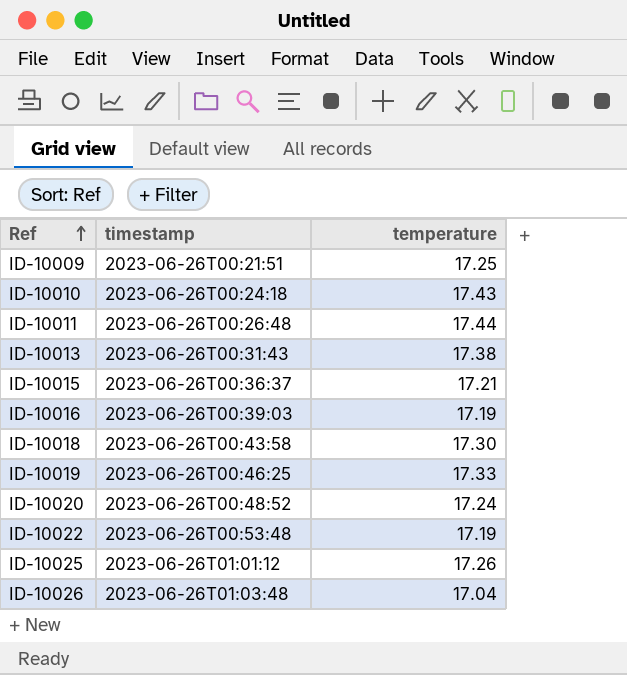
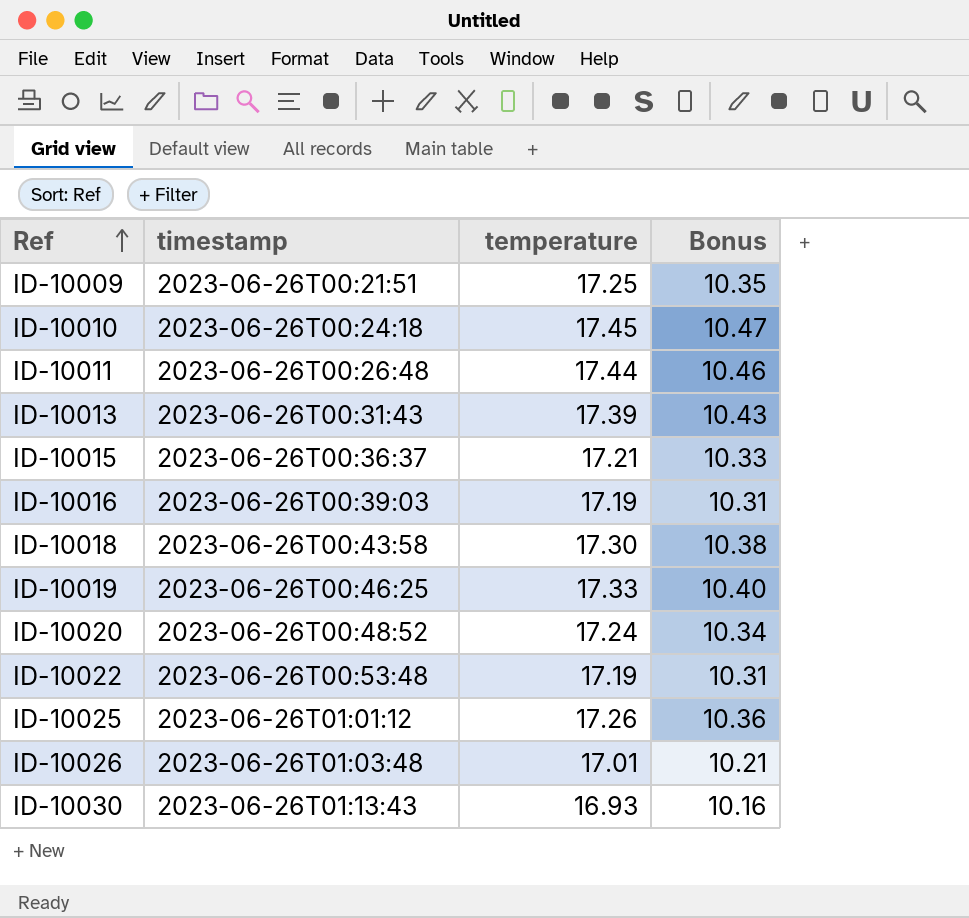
column Bonus | formula: none -> [temperature] * 0.6
ID-10010 | temperature: 17.43 -> 17.45
ID-10013 | temperature: 17.38 -> 17.39
ID-10026 | temperature: 17.04 -> 17.01
row ID-10030: none -> 2023-06-26T01:13:43 | 16.93 | 10.16

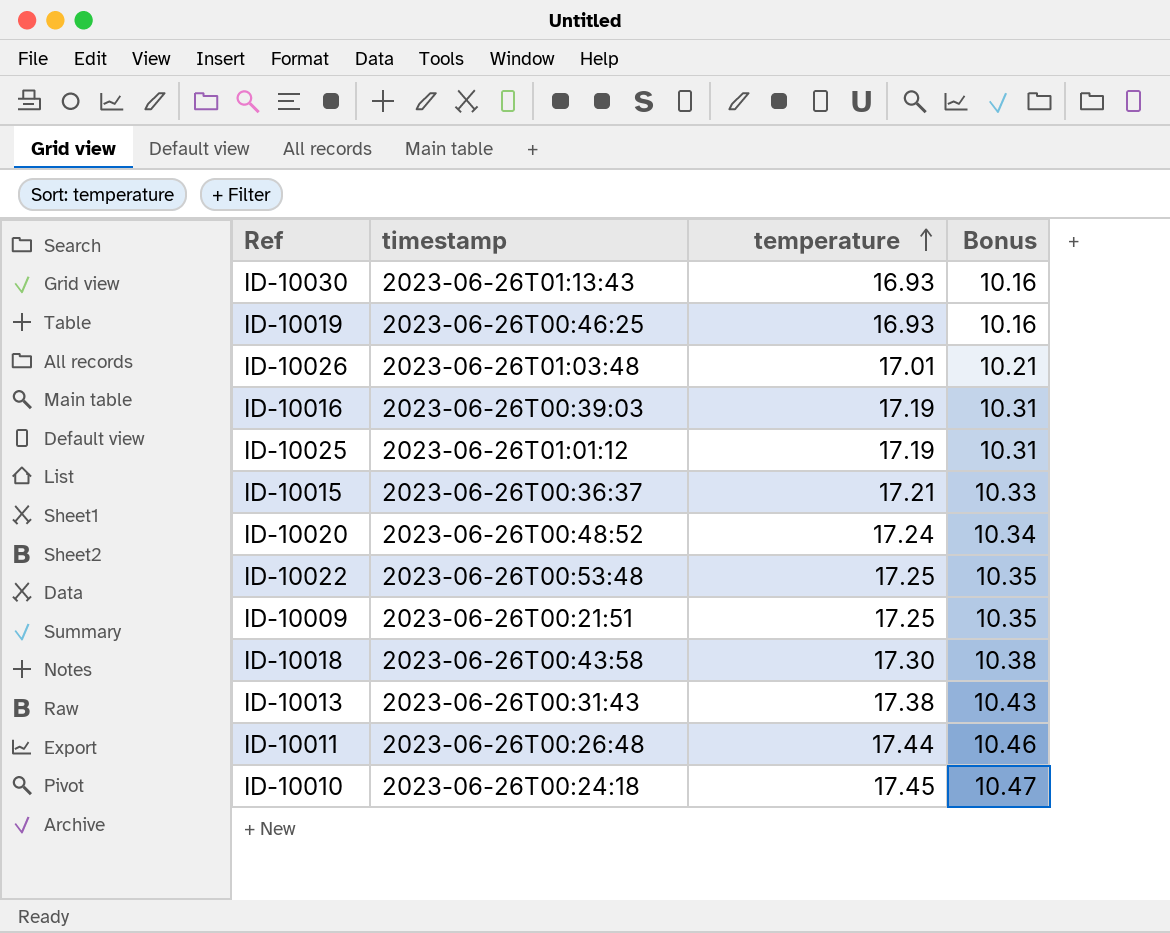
row order: Ref ascending -> temperature ascending
ID-10019 | temperature: 17.33 -> 16.93
ID-10019 | Bonus: 10.40 -> 10.16
ID-10025 | temperature: 17.26 -> 17.19
ID-10025 | Bonus: 10.36 -> 10.31
ID-10022 | temperature: 17.19 -> 17.25
ID-10022 | Bonus: 10.31 -> 10.35
ID-10013 | temperature: 17.39 -> 17.38

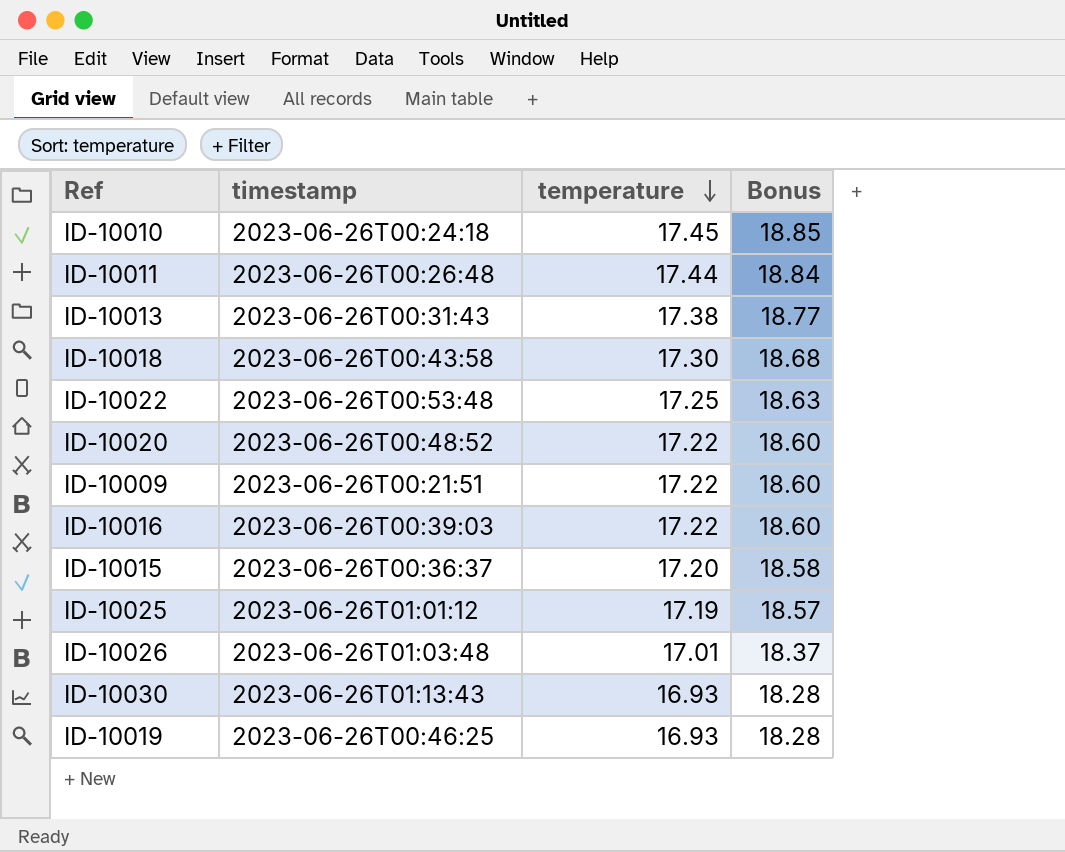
row order: temperature ascending -> temperature descending
column Bonus | formula: [temperature] * 0.6 -> [temperature] * 1.08
ID-10020 | temperature: 17.24 -> 17.22
ID-10009 | temperature: 17.25 -> 17.22
ID-10016 | temperature: 17.19 -> 17.22
ID-10015 | temperature: 17.21 -> 17.20

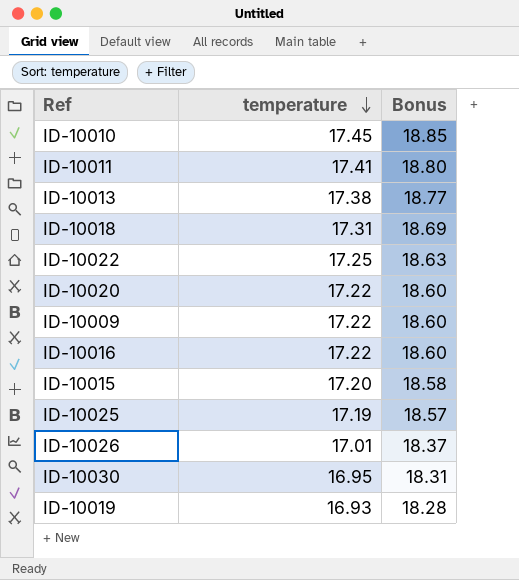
column timestamp | position: 2 -> none
ID-10011 | temperature: 17.44 -> 17.41
ID-10011 | Bonus: 18.84 -> 18.80
ID-10018 | temperature: 17.30 -> 17.31
ID-10018 | Bonus: 18.68 -> 18.69
ID-10030 | temperature: 16.93 -> 16.95
ID-10030 | Bonus: 18.28 -> 18.31

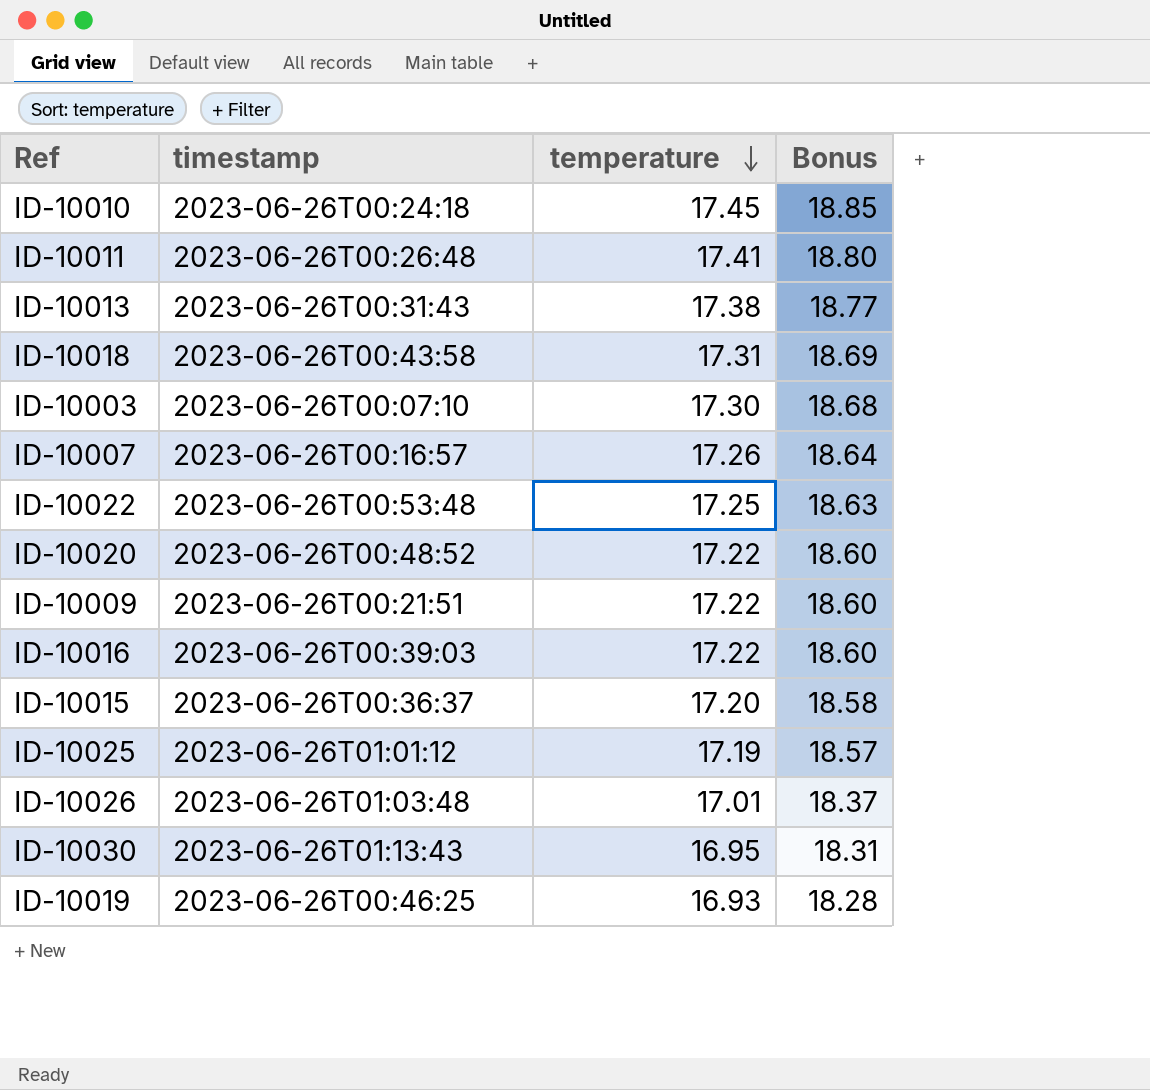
column timestamp | position: none -> 2
row ID-10003: none -> 2023-06-26T00:07:10 | 17.30 | 18.68
row ID-10007: none -> 2023-06-26T00:16:57 | 17.26 | 18.64

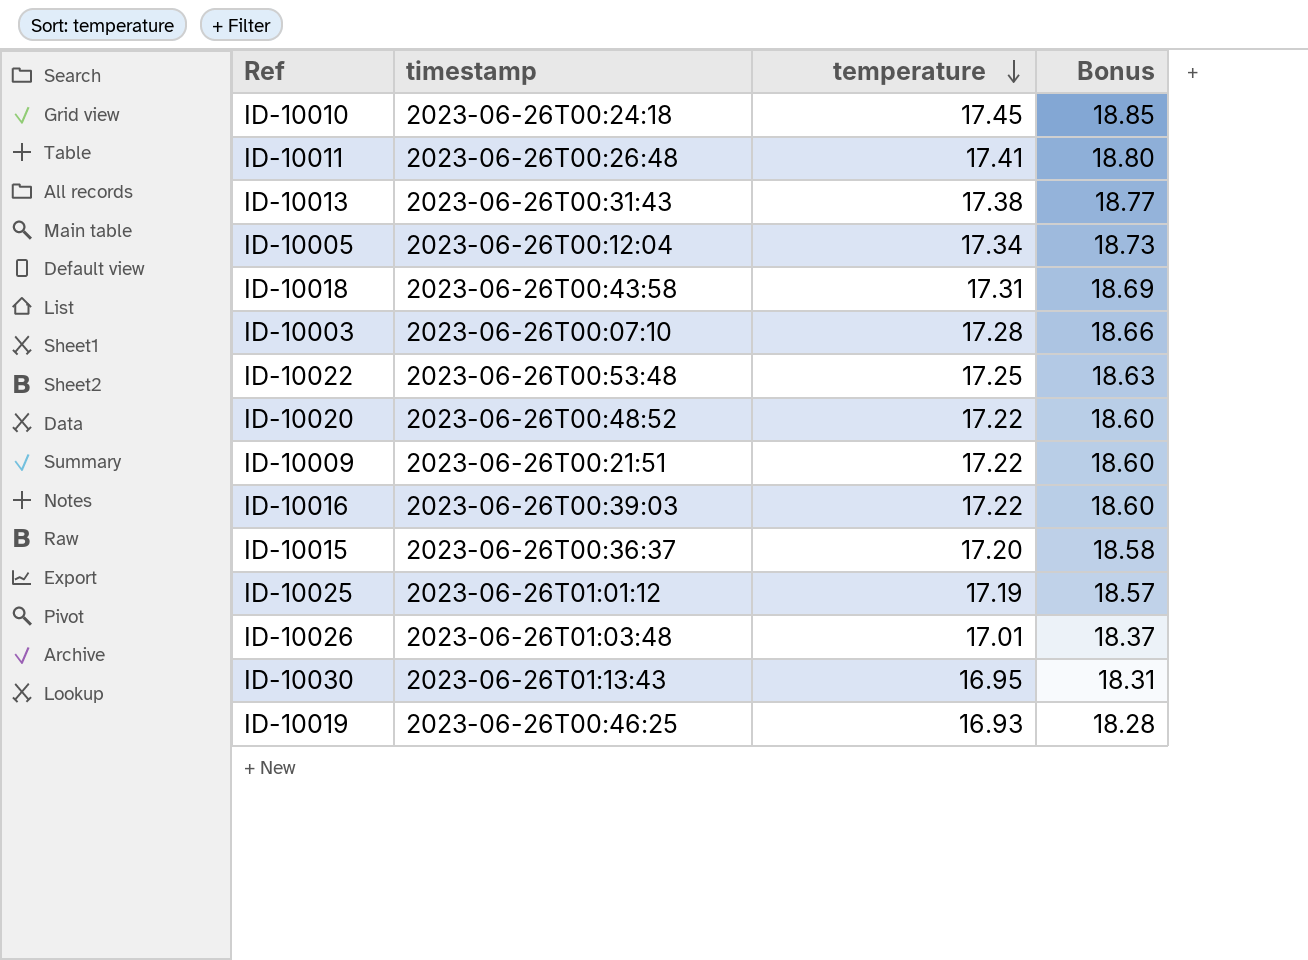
row ID-10007: 2023-06-26T00:16:57 | 17.26 | 18.64 -> none
row ID-10005: none -> 2023-06-26T00:12:04 | 17.34 | 18.73
ID-10003 | temperature: 17.30 -> 17.28
ID-10003 | Bonus: 18.68 -> 18.66

